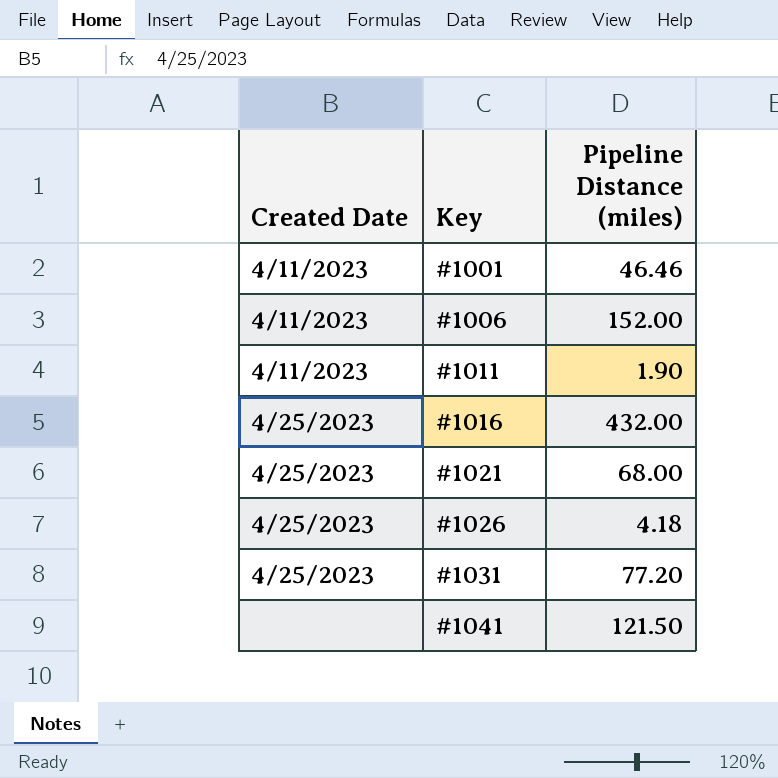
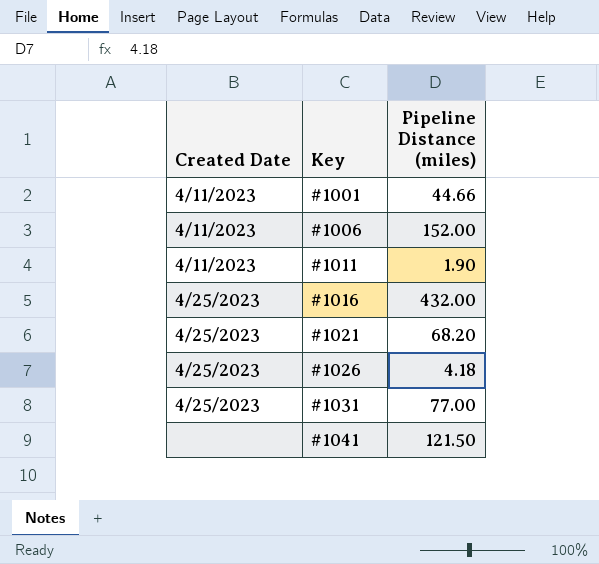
#1001 | Pipeline Distance (miles): 46.46 -> 44.66
#1021 | Pipeline Distance (miles): 68.00 -> 68.20
#1031 | Pipeline Distance (miles): 77.20 -> 77.00

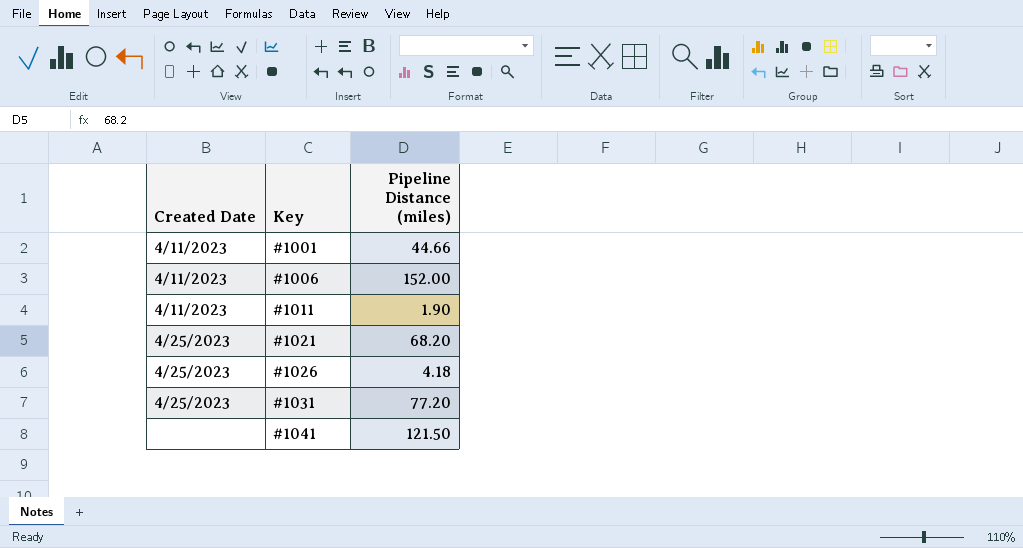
row #1016: 4/25/2023 | 432.00 -> none
#1031 | Pipeline Distance (miles): 77.00 -> 77.20

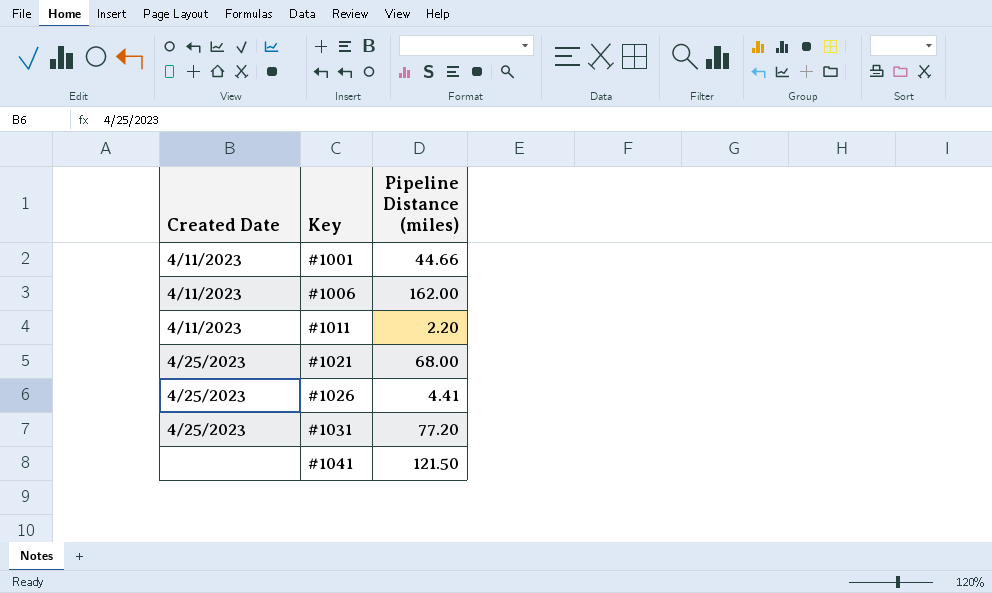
#1006 | Pipeline Distance (miles): 152.00 -> 162.00
#1011 | Pipeline Distance (miles): 1.90 -> 2.20
#1021 | Pipeline Distance (miles): 68.20 -> 68.00
#1026 | Pipeline Distance (miles): 4.18 -> 4.41

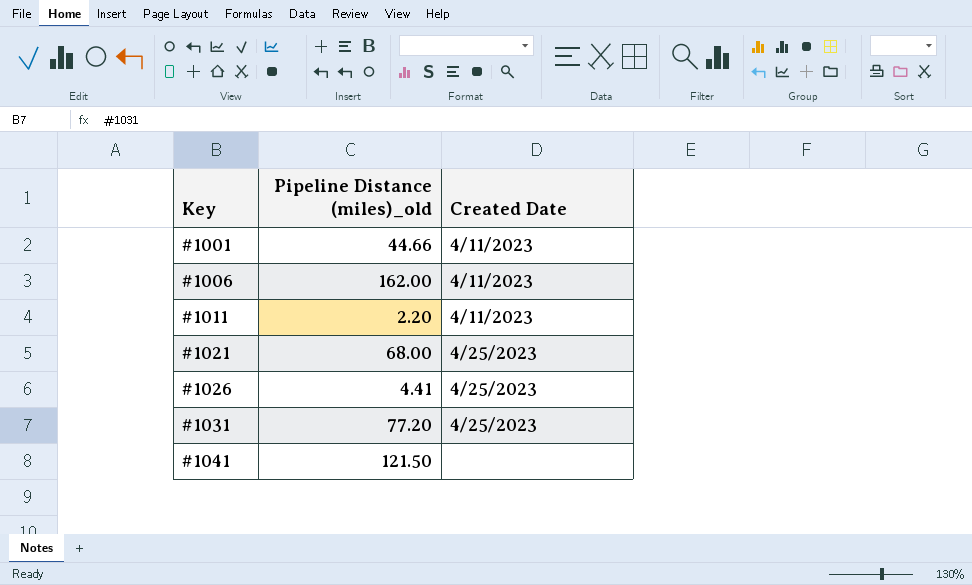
column name: Pipeline Distance (miles) -> Pipeline Distance (miles)_old
column Created Date | position: 1 -> 3

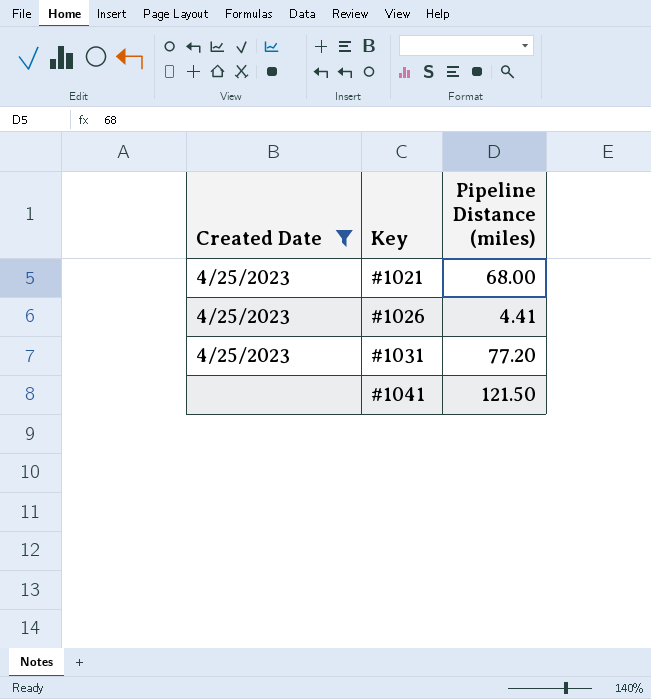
filter: none -> Created Date != 4/11/2023
column Created Date | position: 3 -> 1
column name: Pipeline Distance (miles)_old -> Pipeline Distance (miles)

